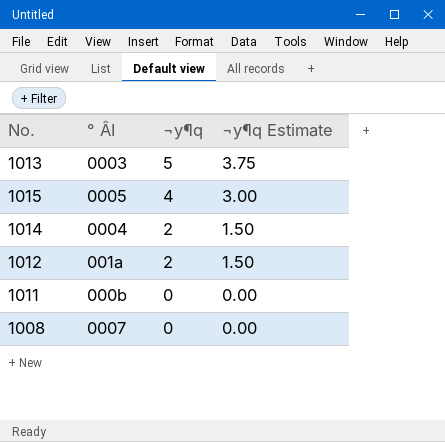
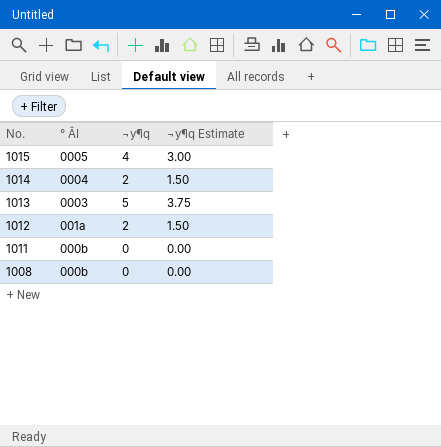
row order: ¬y¶q descending -> No. descending
1008 | ° ÂI: 0007 -> 000b

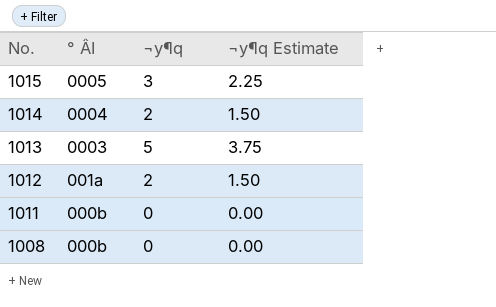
1015 | ¬y¶q: 4 -> 3
1015 | ¬y¶q Estimate: 3.00 -> 2.25

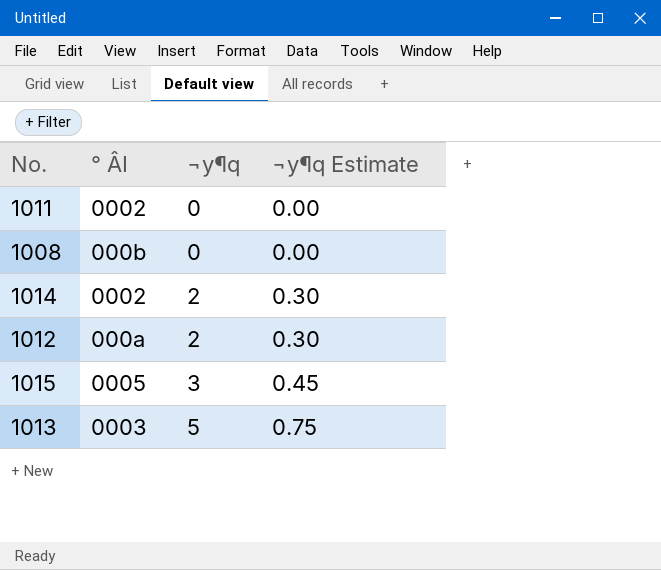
row order: No. descending -> ¬y¶q ascending
column ¬y¶q Estimate | formula: [¬y¶q] * 0.75 -> [¬y¶q] * 0.15
1011 | ° ÂI: 000b -> 0002
1014 | ° ÂI: 0004 -> 0002
1012 | ° ÂI: 001a -> 000a

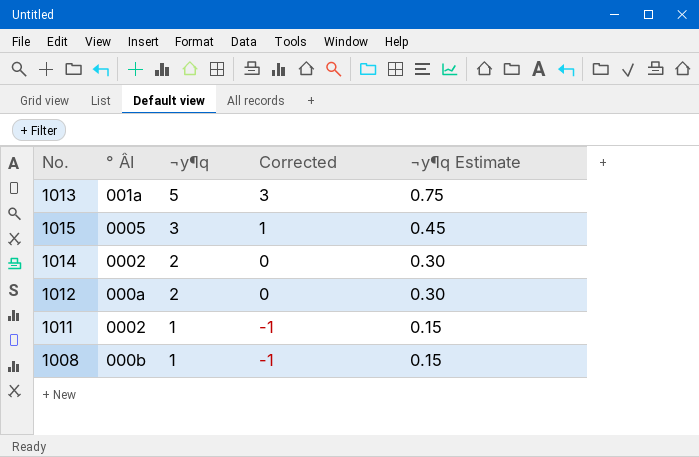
row order: ¬y¶q ascending -> ¬y¶q descending
column Corrected | formula: none -> [¬y¶q] - 2
1013 | ° ÂI: 0003 -> 001a
1011 | ¬y¶q: 0 -> 1
1011 | ¬y¶q Estimate: 0.00 -> 0.15
1008 | ¬y¶q: 0 -> 1
1008 | ¬y¶q Estimate: 0.00 -> 0.15

